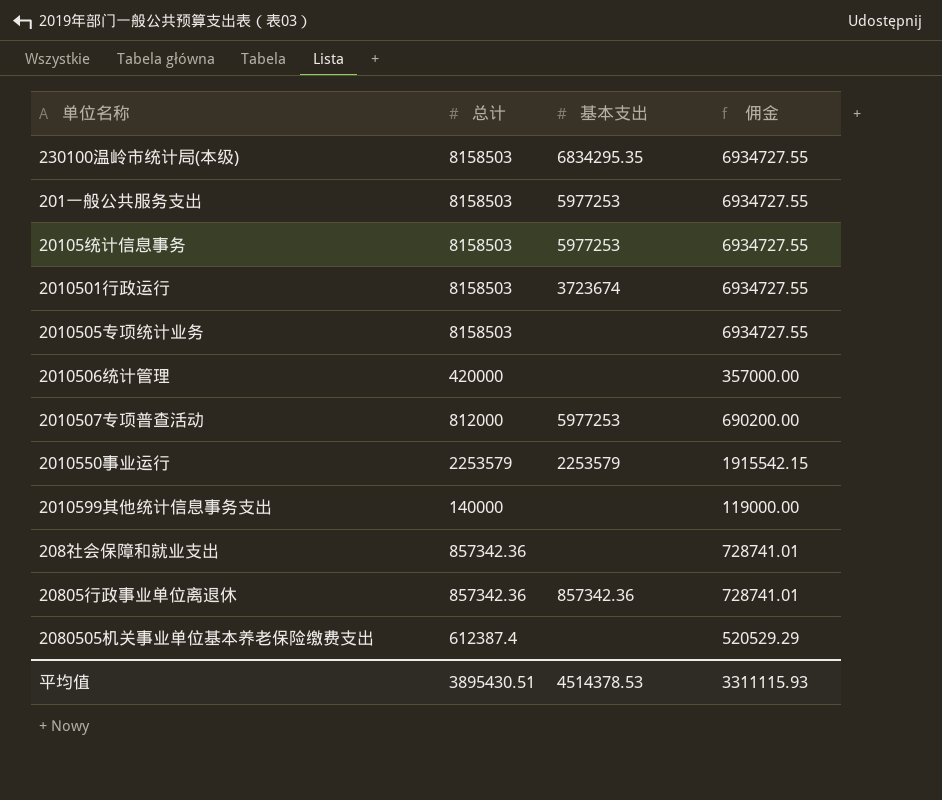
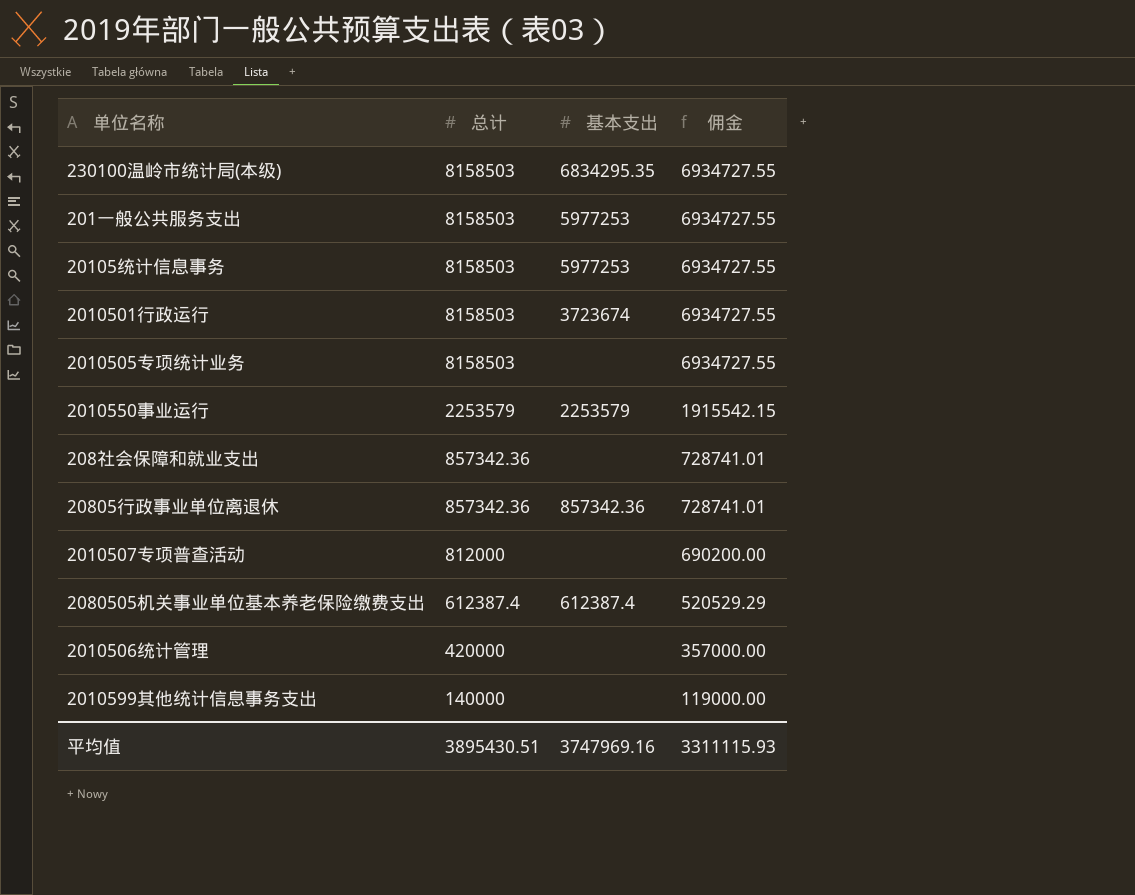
row order: none -> 总计 descending
2010507专项普查活动 | 基本支出: 5977253 -> none
2080505机关事业单位基本养老保险缴费支出 | 基本支出: none -> 612387.4
平均值 | 基本支出: 4514378.53 -> 3747969.16

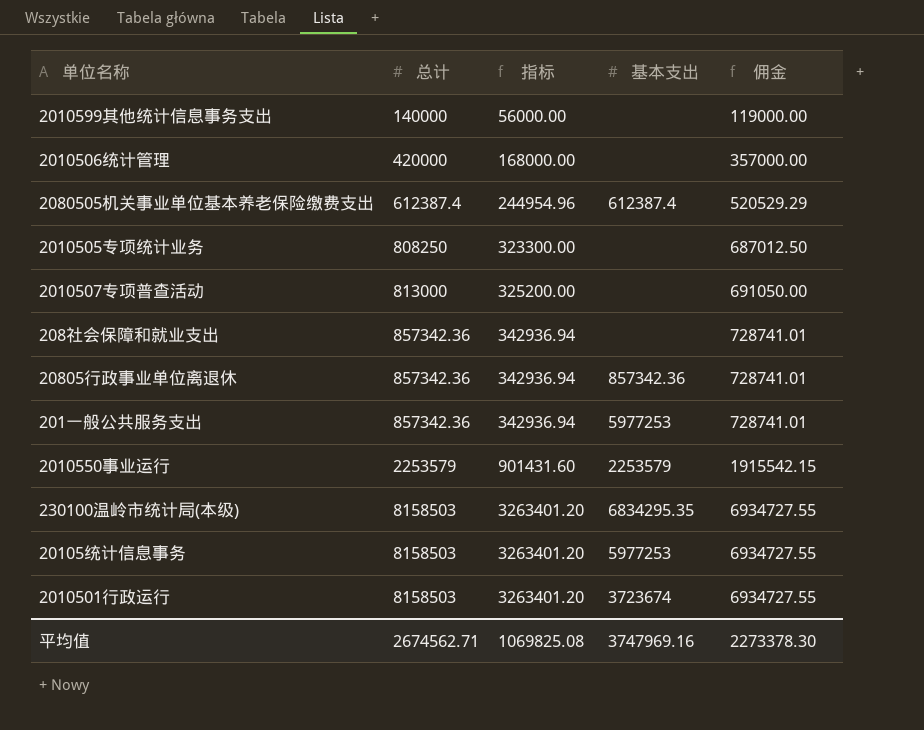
row order: 总计 descending -> 总计 ascending
column 指标 | formula: none -> [总计] * 0.4
2010505专项统计业务 | 总计: 8158503 -> 808250
2010505专项统计业务 | 佣金: 6934727.55 -> 687012.50
2010507专项普查活动 | 总计: 812000 -> 813000
2010507专项普查活动 | 佣金: 690200.00 -> 691050.00
201一般公共服务支出 | 总计: 8158503 -> 857342.36
201一般公共服务支出 | 佣金: 6934727.55 -> 728741.01
平均值 | 总计: 3895430.51 -> 2674562.71
平均值 | 佣金: 3311115.93 -> 2273378.30

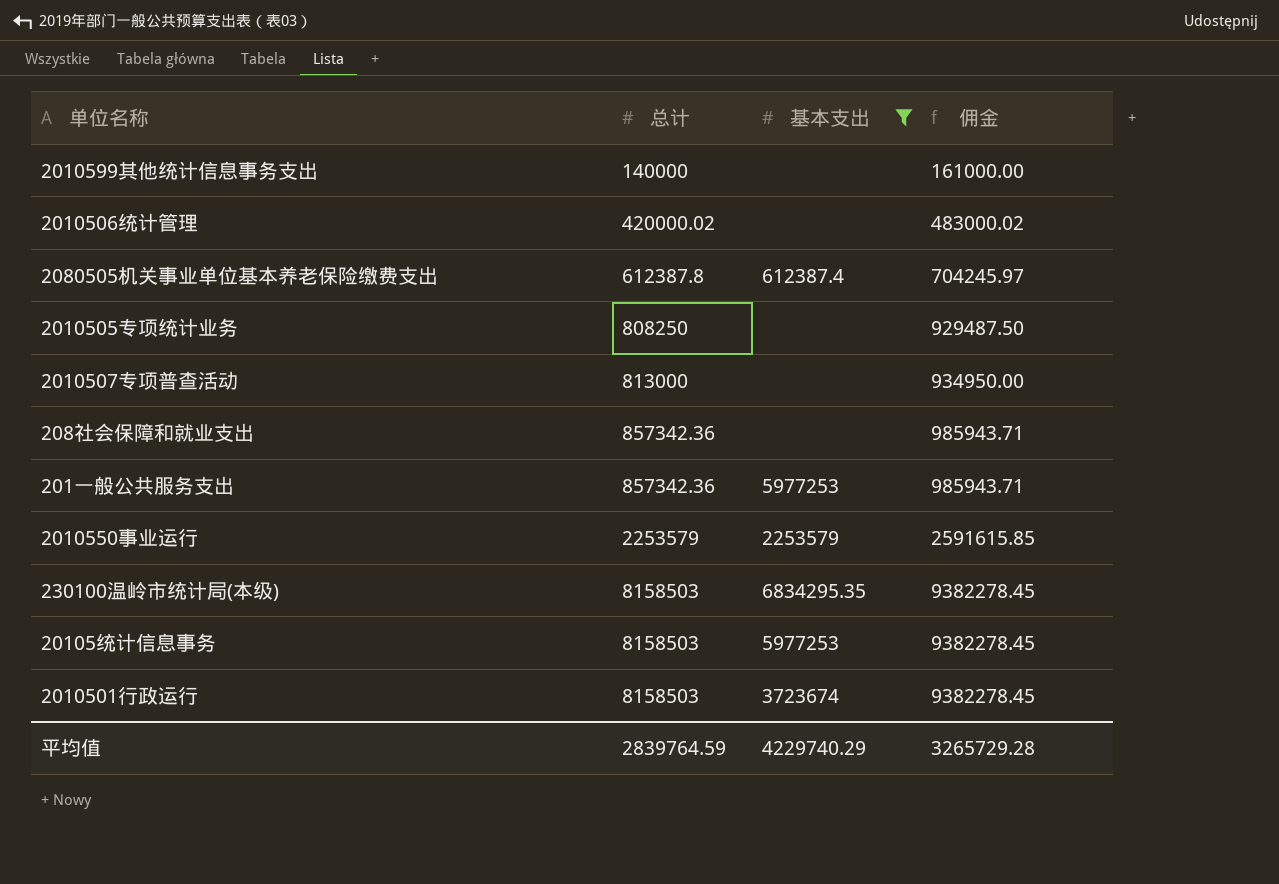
filter: none -> 基本支出 != 857342.36
column 指标 | formula: [总计] * 0.4 -> none
column 佣金 | formula: [总计] * 0.85 -> [总计] * 1.15
2010506统计管理 | 总计: 420000 -> 420000.02
2080505机关事业单位基本养老保险缴费支出 | 总计: 612387.4 -> 612387.8
平均值 | 总计: 2674562.71 -> 2839764.59
平均值 | 基本支出: 3747969.16 -> 4229740.29
平均值 | 佣金: 2273378.30 -> 3265729.28

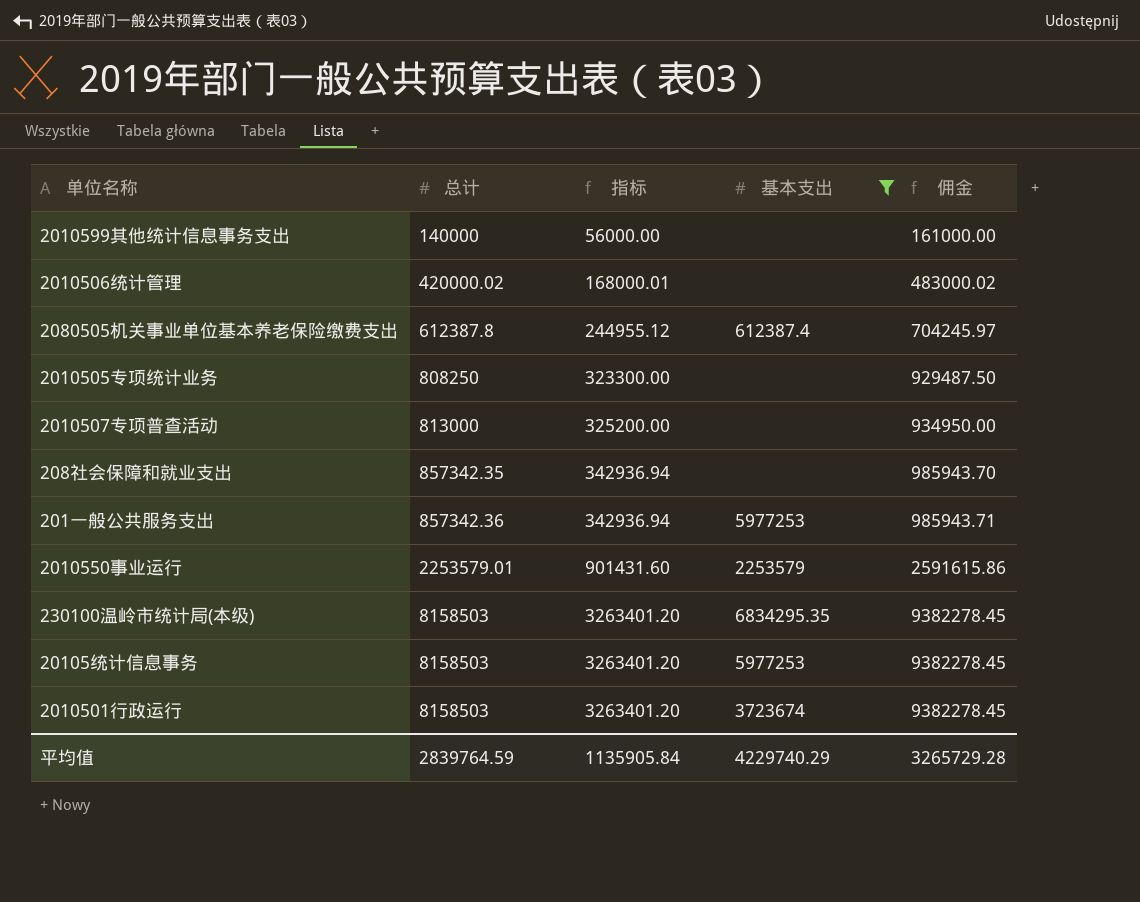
column 指标 | formula: none -> [总计] * 0.4
208社会保障和就业支出 | 总计: 857342.36 -> 857342.35
208社会保障和就业支出 | 佣金: 985943.71 -> 985943.70
2010550事业运行 | 总计: 2253579 -> 2253579.01
2010550事业运行 | 佣金: 2591615.85 -> 2591615.86

